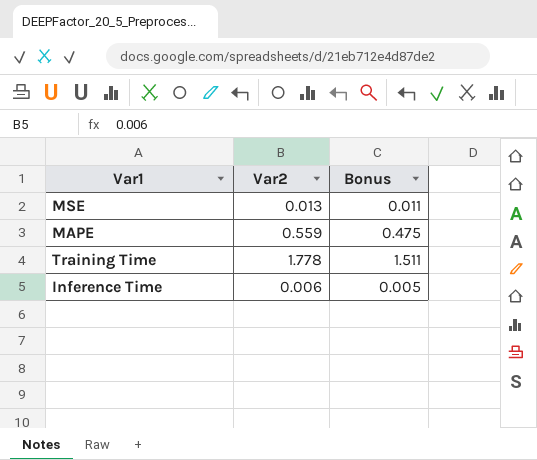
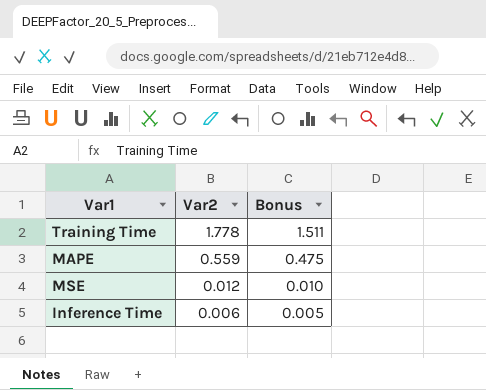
row order: none -> Var2 descending
MSE | Var2: 0.013 -> 0.012
MSE | Bonus: 0.011 -> 0.010

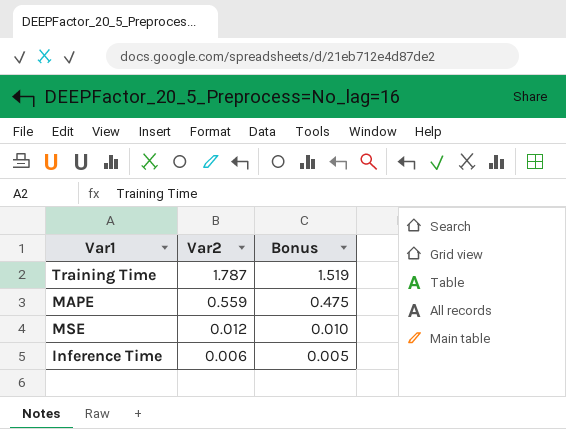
Training Time | Var2: 1.778 -> 1.787
Training Time | Bonus: 1.511 -> 1.519

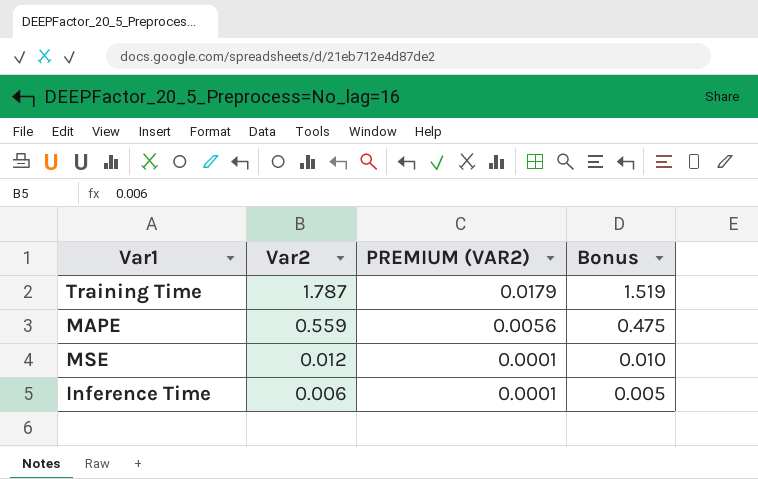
column PREMIUM (VAR2) | formula: none -> [Var2] * 0.01

